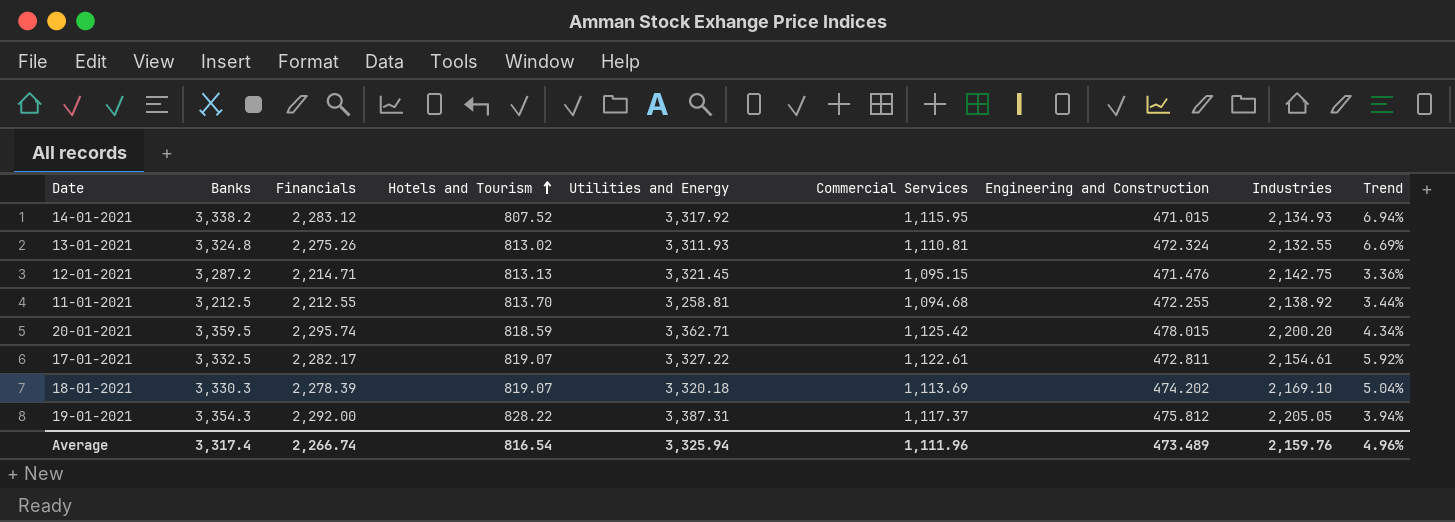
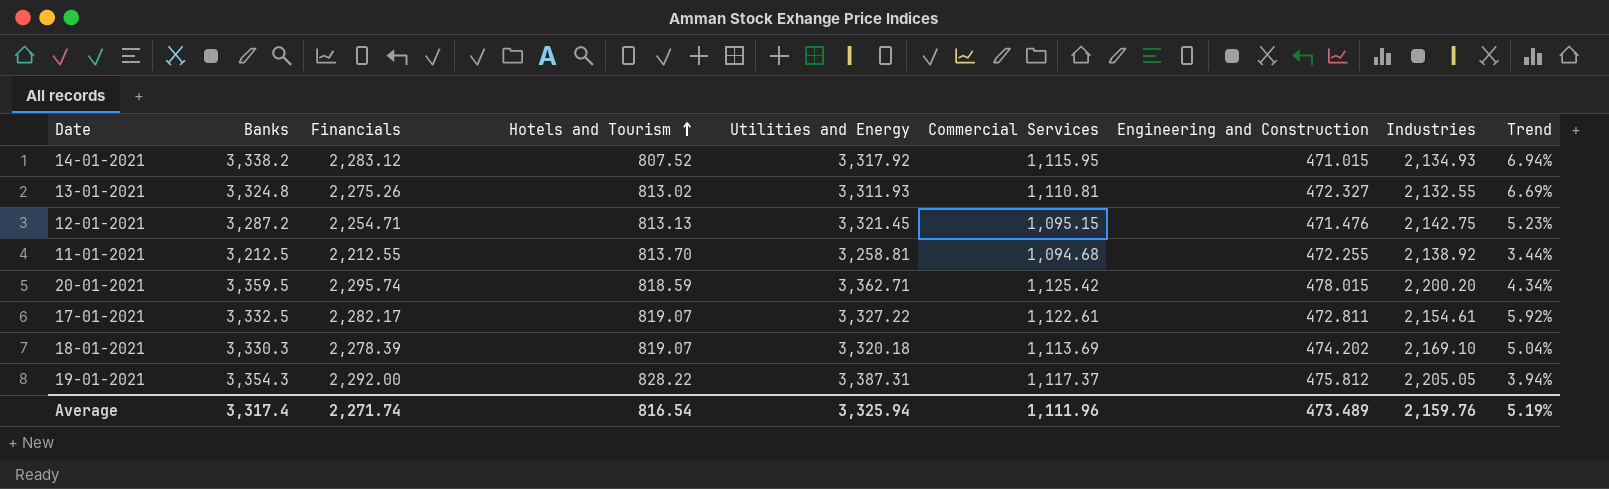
13-01-2021 | Engineering and Construction: 472.324 -> 472.327
12-01-2021 | Financials: 2,214.71 -> 2,254.71
12-01-2021 | Trend: 3.36% -> 5.23%
Average | Financials: 2,266.74 -> 2,271.74
Average | Trend: 4.96% -> 5.19%

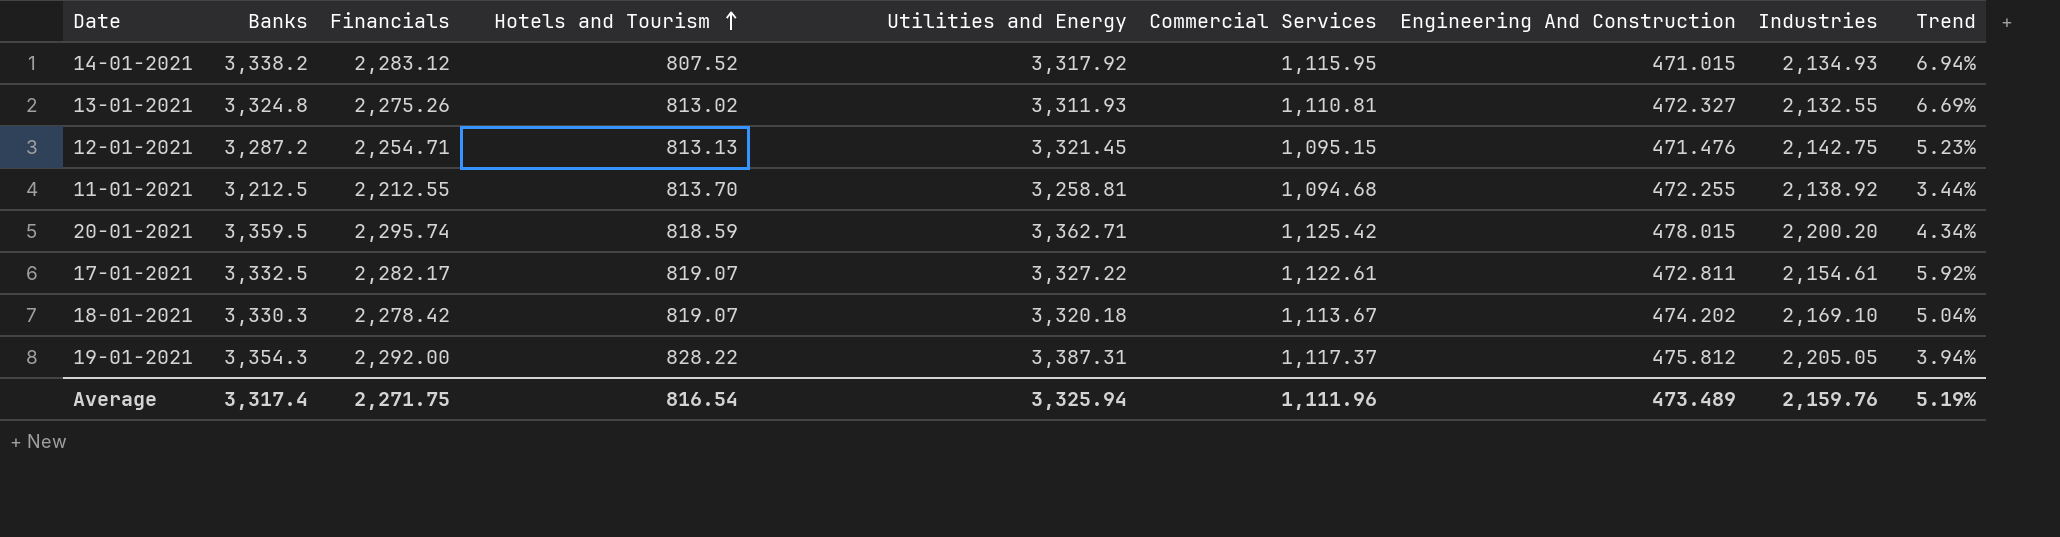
column name: Engineering and Construction -> Engineering And Construction
18-01-2021 | Financials: 2,278.39 -> 2,278.42
18-01-2021 | Commercial Services: 1,113.69 -> 1,113.67
Average | Financials: 2,271.74 -> 2,271.75

